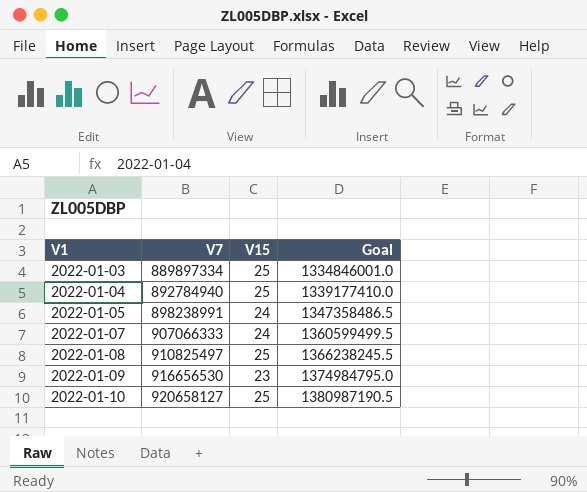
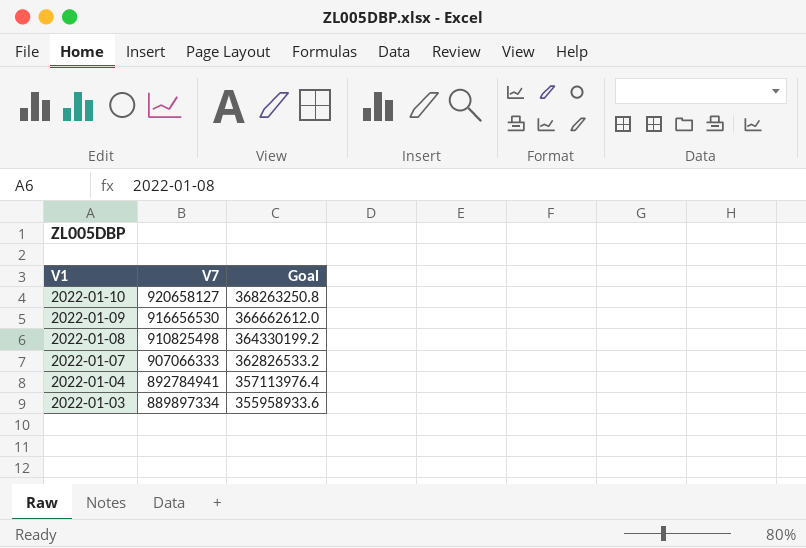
row order: V1 ascending -> V1 descending
column V15 | position: 3 -> none
column Goal | formula: [V7] * 1.5 -> [V7] * 0.4
row 2022-01-05: 898238991 | 24 | 1347358486.5 -> none
2022-01-08 | V7: 910825497 -> 910825498
2022-01-04 | V7: 892784940 -> 892784941

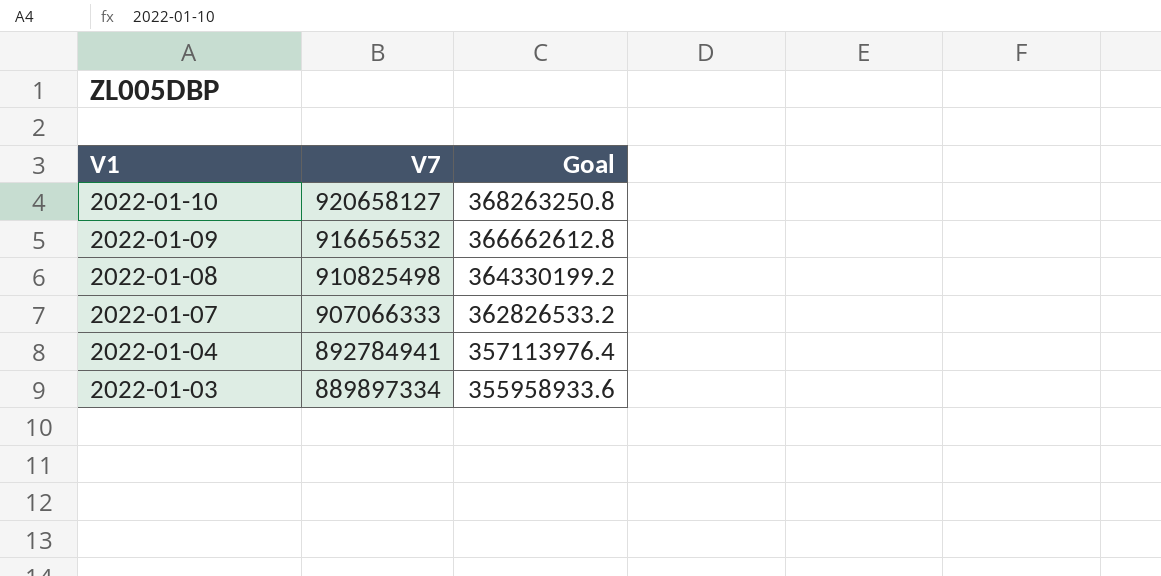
2022-01-09 | V7: 916656530 -> 916656532
2022-01-09 | Goal: 366662612.0 -> 366662612.8

